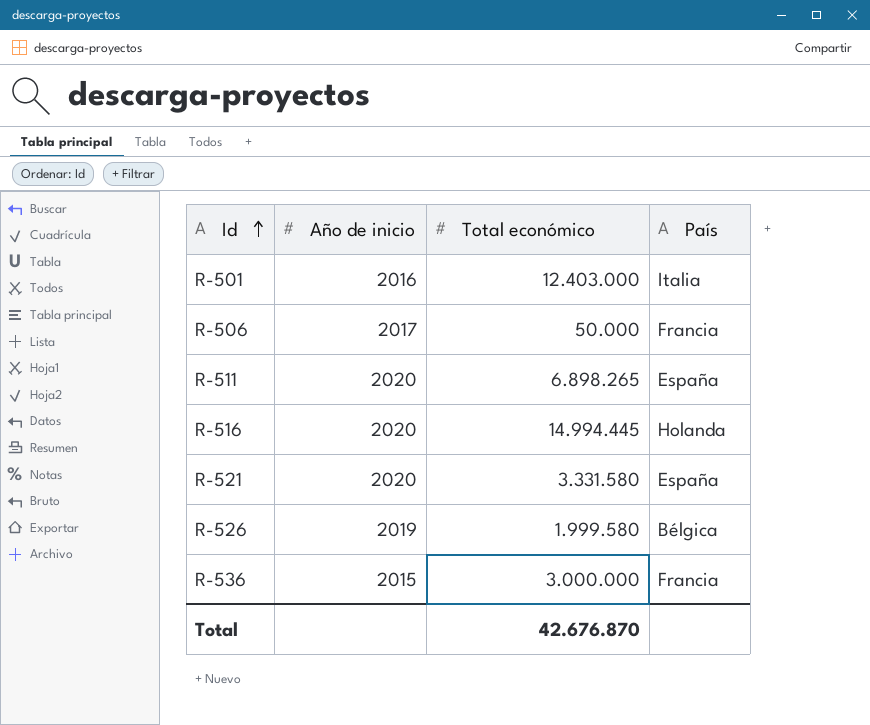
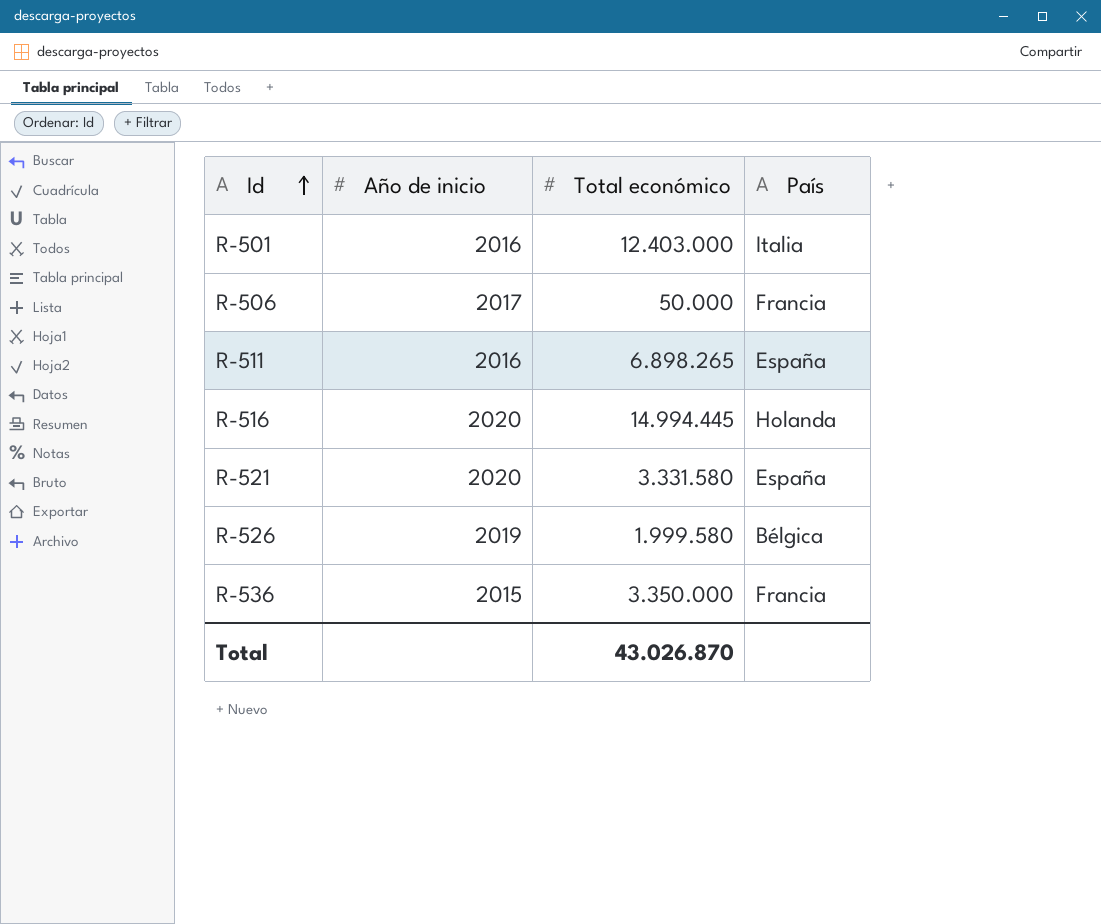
R-511 | Año de inicio: 2020 -> 2016
R-536 | Total económico: 3.000.000 -> 3.350.000
Total | Total económico: 42.676.870 -> 43.026.870

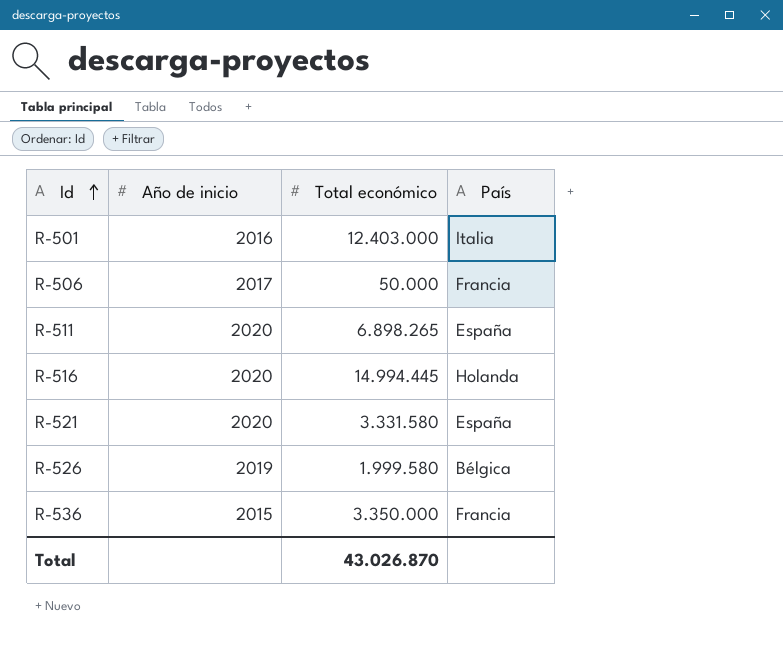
R-511 | Año de inicio: 2016 -> 2020

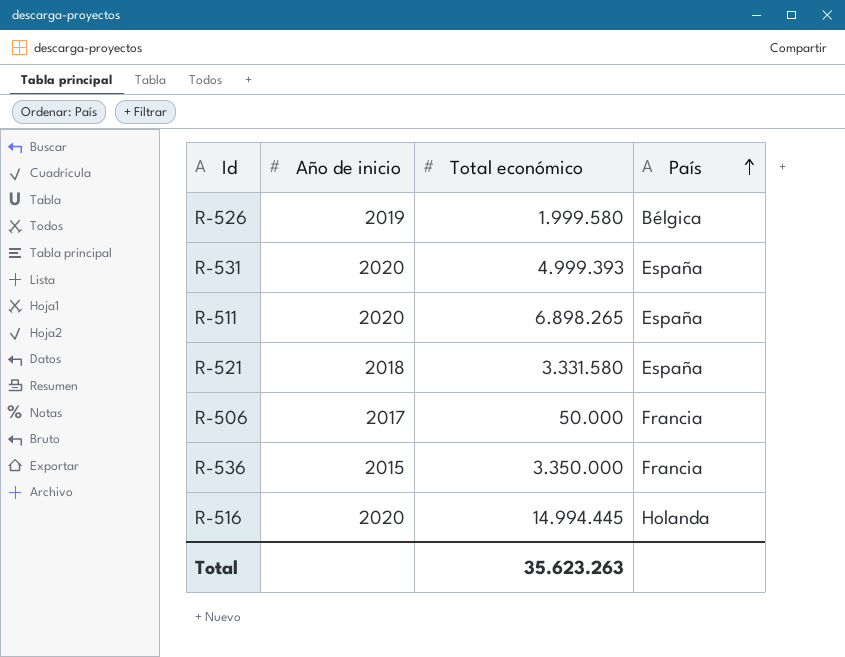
row order: Id ascending -> País ascending
row R-501: 2016 | 12.403.000 | Italia -> none
row R-531: none -> 2020 | 4.999.393 | España
R-521 | Año de inicio: 2020 -> 2018
Total | Total económico: 43.026.870 -> 35.623.263

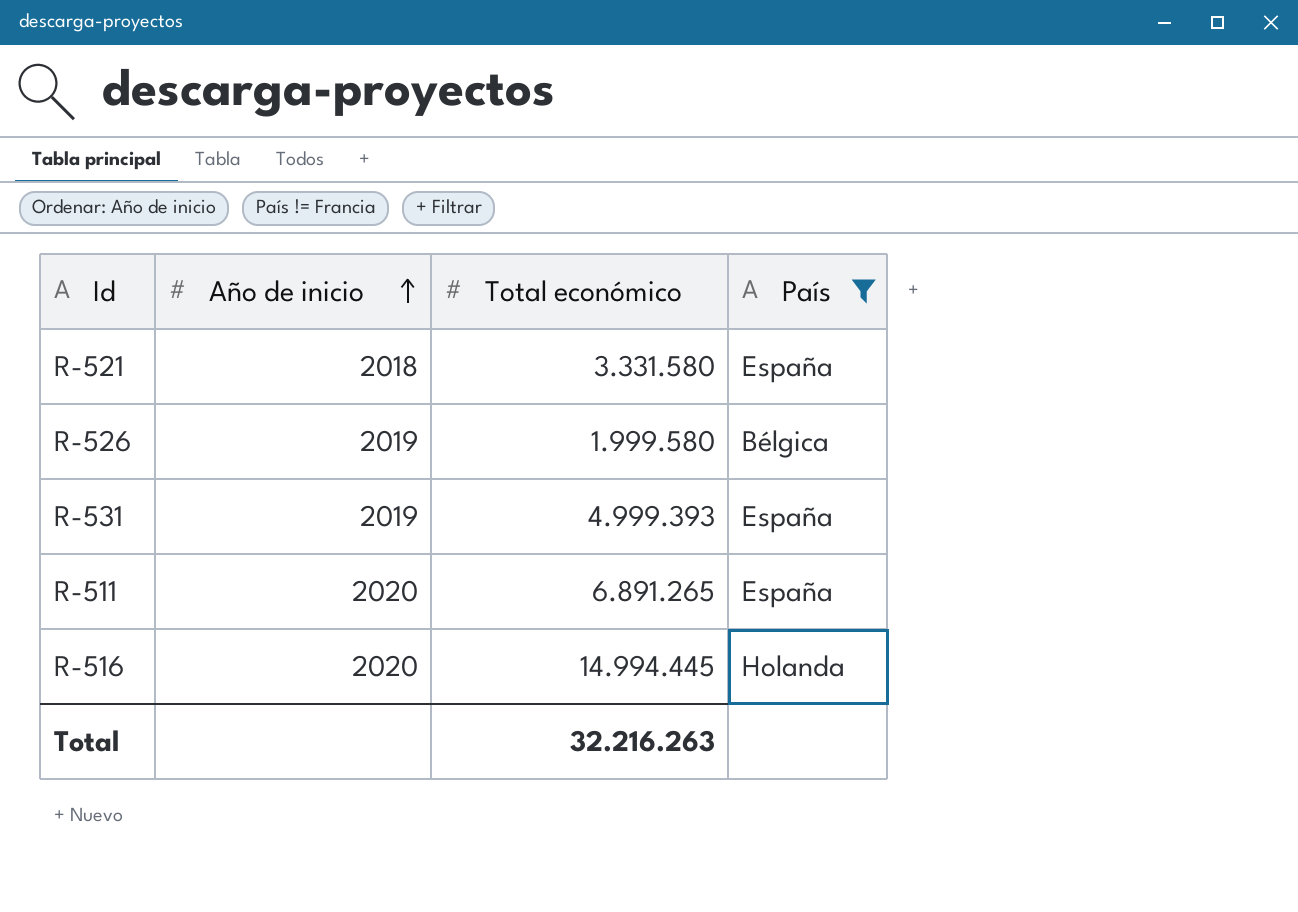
filter: none -> País != Francia
row order: País ascending -> Año de inicio ascending
R-531 | Año de inicio: 2020 -> 2019
R-511 | Total económico: 6.898.265 -> 6.891.265
Total | Total económico: 35.623.263 -> 32.216.263

